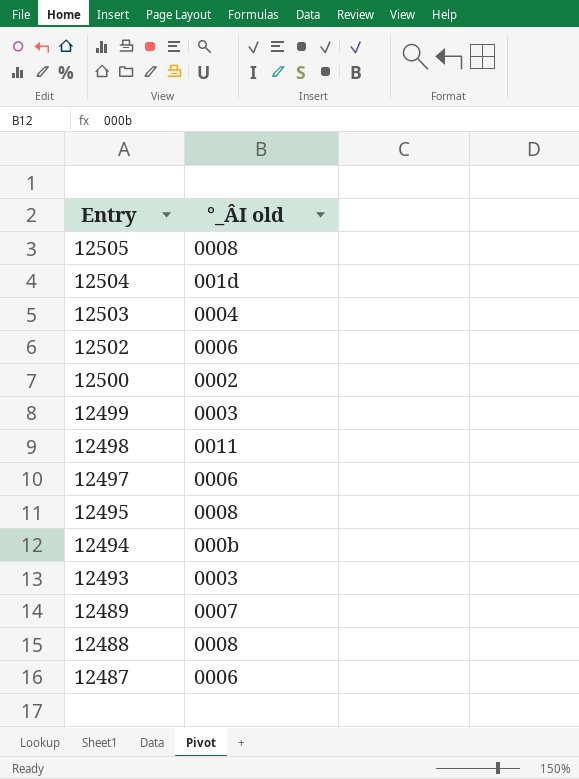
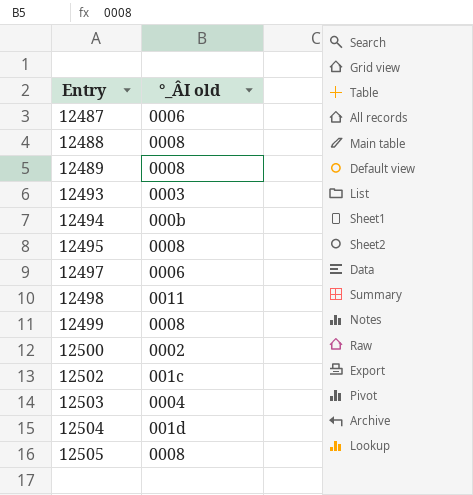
row order: Entry descending -> Entry ascending
12489 | °_ÂI old: 0007 -> 0008
12499 | °_ÂI old: 0003 -> 0008
12502 | °_ÂI old: 0006 -> 001c

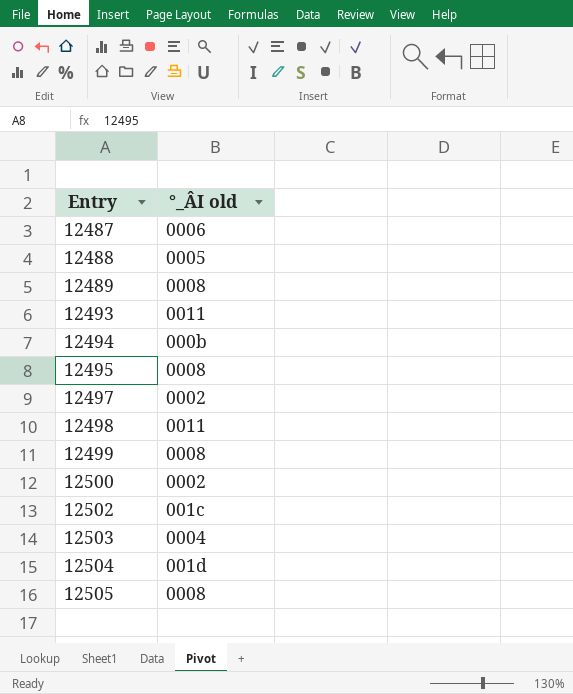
12488 | °_ÂI old: 0008 -> 0005
12493 | °_ÂI old: 0003 -> 0011
12497 | °_ÂI old: 0006 -> 0002

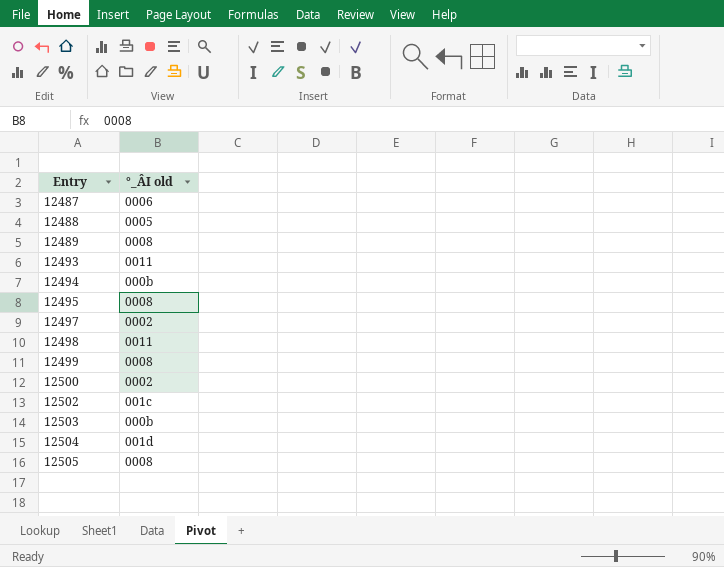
12503 | °_ÂI old: 0004 -> 000b

